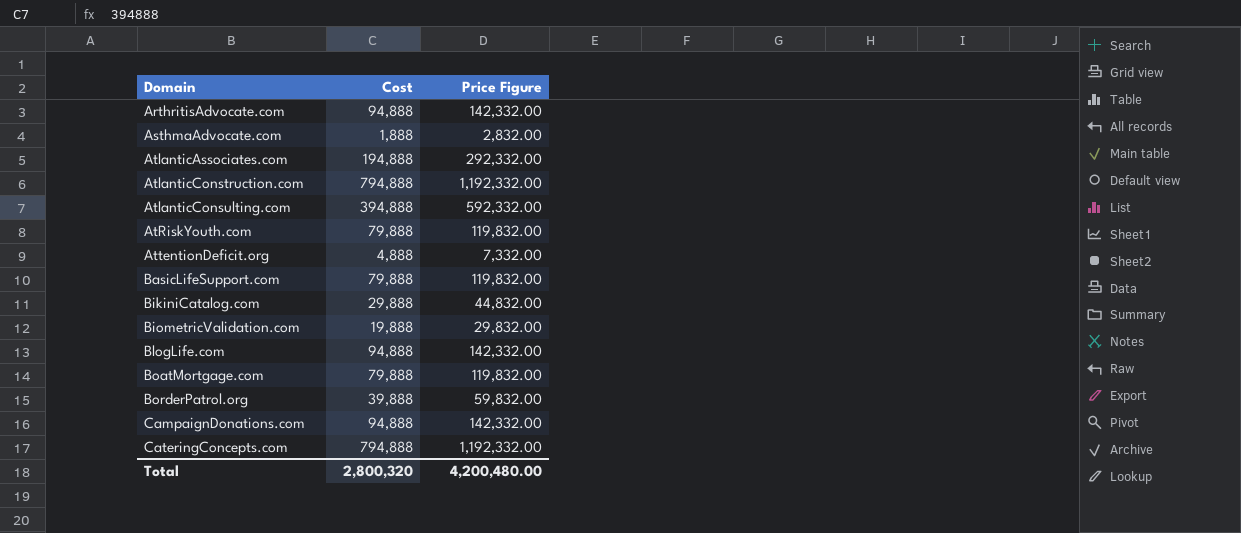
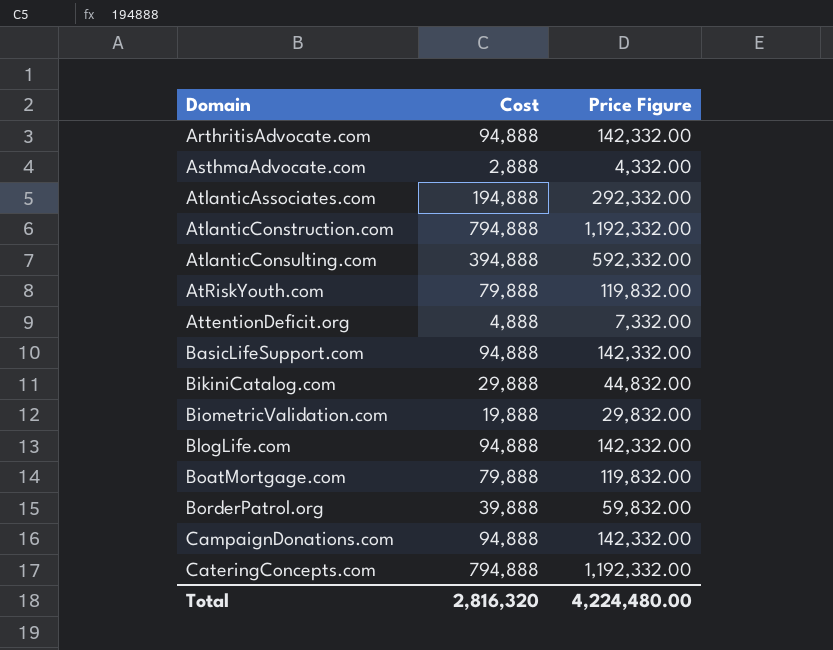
AsthmaAdvocate.com | Cost: 1,888 -> 2,888
AsthmaAdvocate.com | Price Figure: 2,832.00 -> 4,332.00
BasicLifeSupport.com | Cost: 79,888 -> 94,888
BasicLifeSupport.com | Price Figure: 119,832.00 -> 142,332.00
Total | Cost: 2,800,320 -> 2,816,320
Total | Price Figure: 4,200,480.00 -> 4,224,480.00

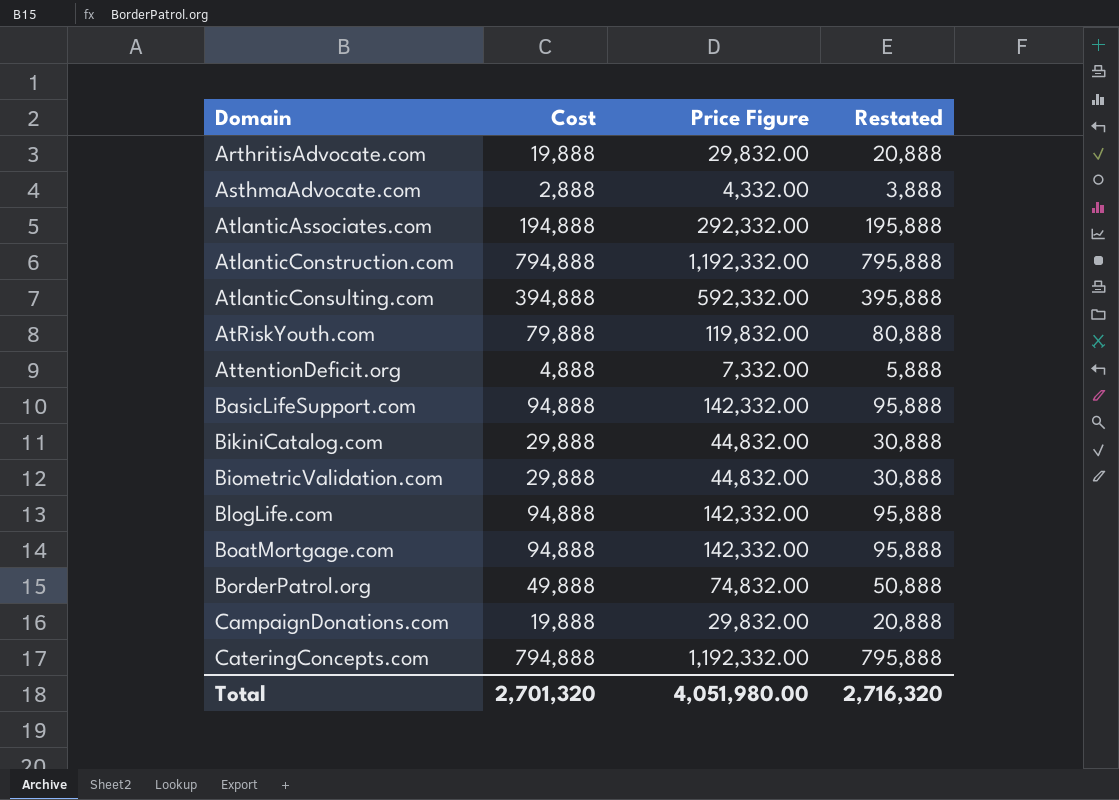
column Restated | formula: none -> [Cost] + 1000
ArthritisAdvocate.com | Cost: 94,888 -> 19,888
ArthritisAdvocate.com | Price Figure: 142,332.00 -> 29,832.00
BiometricValidation.com | Cost: 19,888 -> 29,888
BiometricValidation.com | Price Figure: 29,832.00 -> 44,832.00
BoatMortgage.com | Cost: 79,888 -> 94,888
BoatMortgage.com | Price Figure: 119,832.00 -> 142,332.00
BorderPatrol.org | Cost: 39,888 -> 49,888
BorderPatrol.org | Price Figure: 59,832.00 -> 74,832.00
CampaignDonations.com | Cost: 94,888 -> 19,888
CampaignDonations.com | Price Figure: 142,332.00 -> 29,832.00
Total | Cost: 2,816,320 -> 2,701,320
Total | Price Figure: 4,224,480.00 -> 4,051,980.00

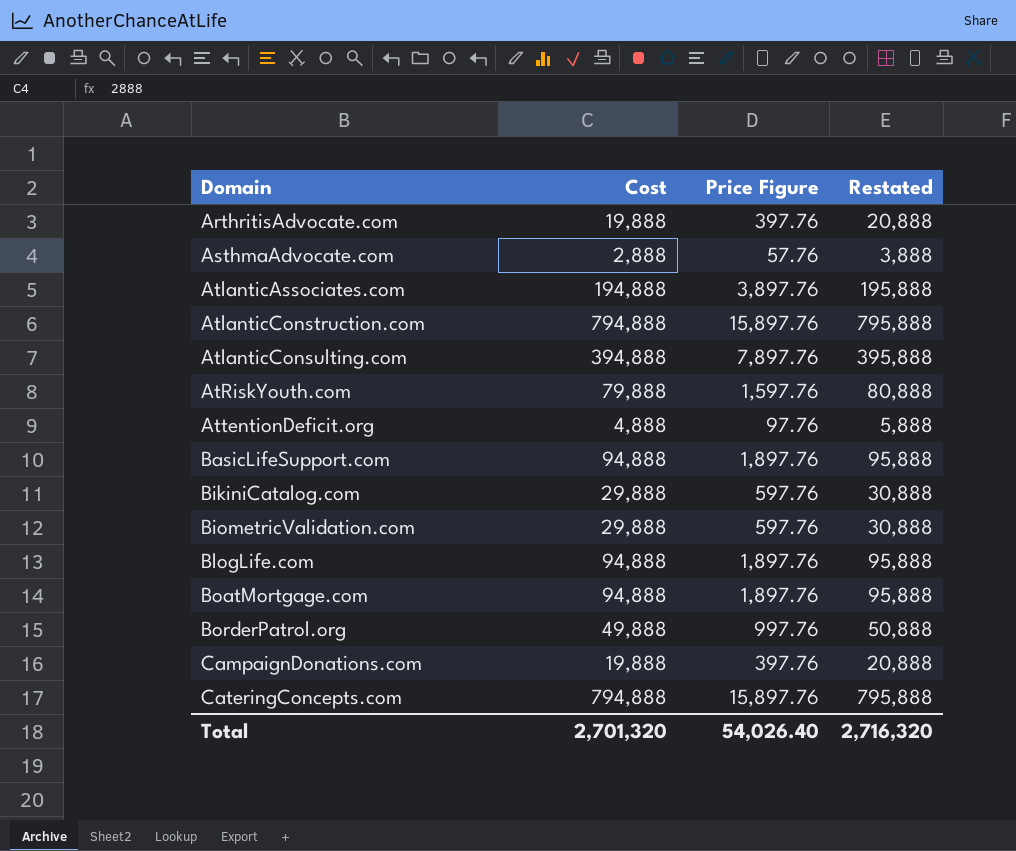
column Price Figure | formula: [Cost] * 1.5 -> [Cost] * 0.02
Total | Price Figure: 4,051,980.00 -> 54,026.40

